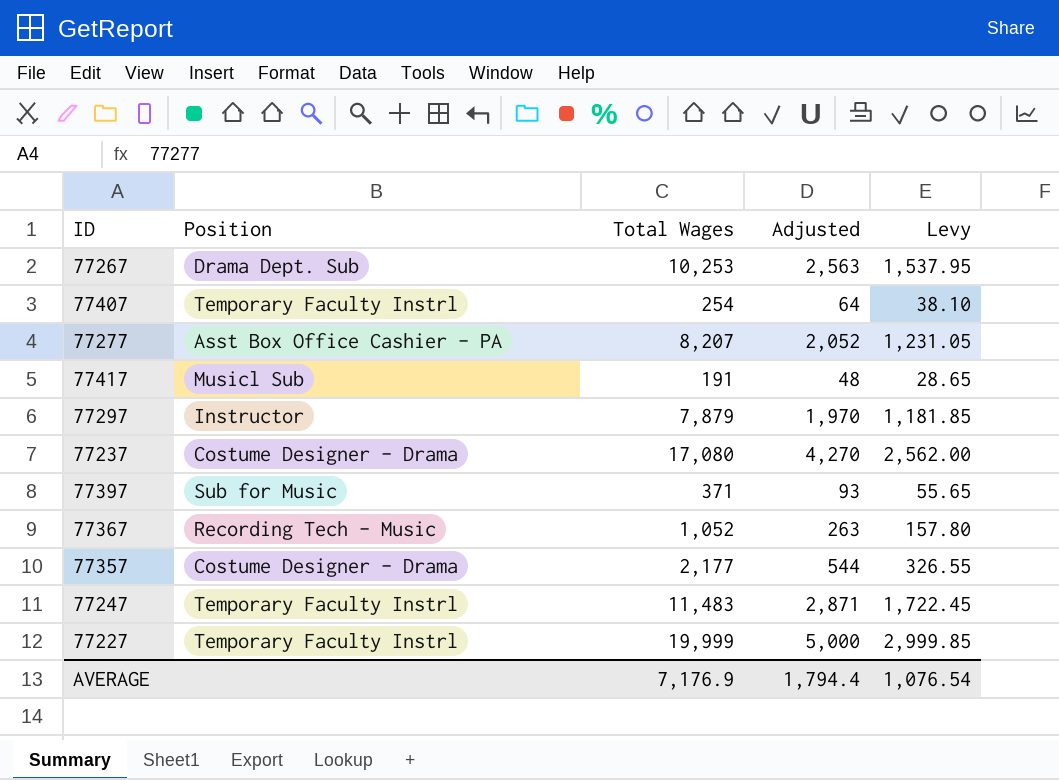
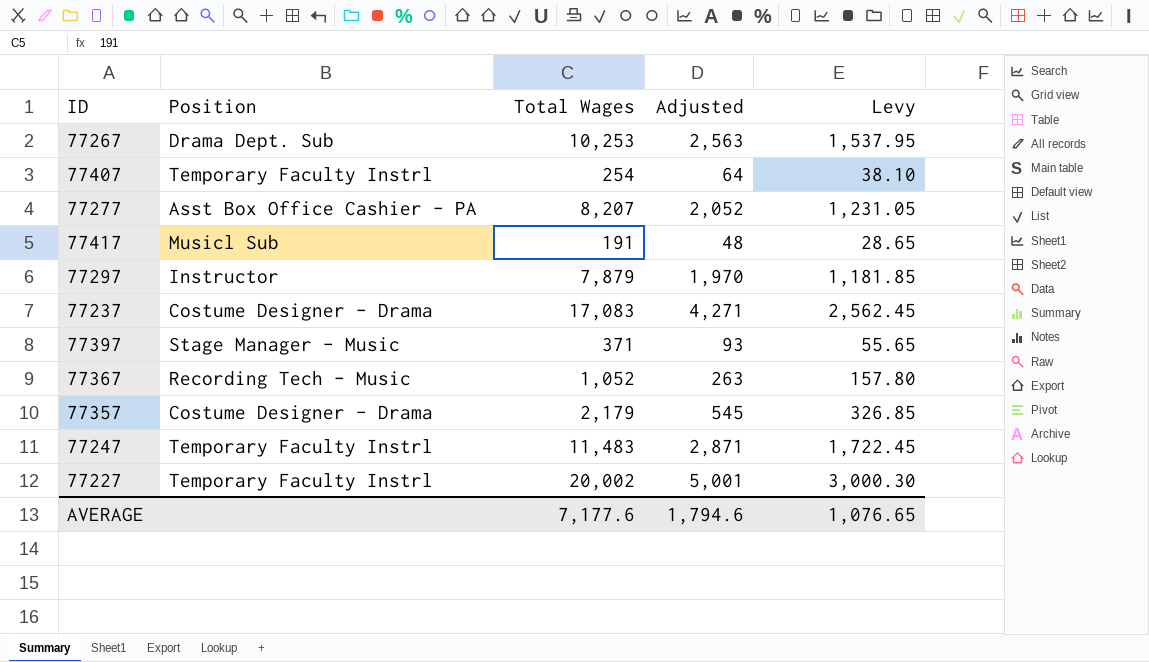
77237 | Total Wages: 17,080 -> 17,083
77237 | Adjusted: 4,270 -> 4,271
77237 | Levy: 2,562.00 -> 2,562.45
77397 | Position: Sub for Music -> Stage Manager - Music
77357 | Total Wages: 2,177 -> 2,179
77357 | Adjusted: 544 -> 545
77357 | Levy: 326.55 -> 326.85
77227 | Total Wages: 19,999 -> 20,002
77227 | Adjusted: 5,000 -> 5,001
77227 | Levy: 2,999.85 -> 3,000.30
AVERAGE | Total Wages: 7,176.9 -> 7,177.6
AVERAGE | Adjusted: 1,794.4 -> 1,794.6
AVERAGE | Levy: 1,076.54 -> 1,076.65

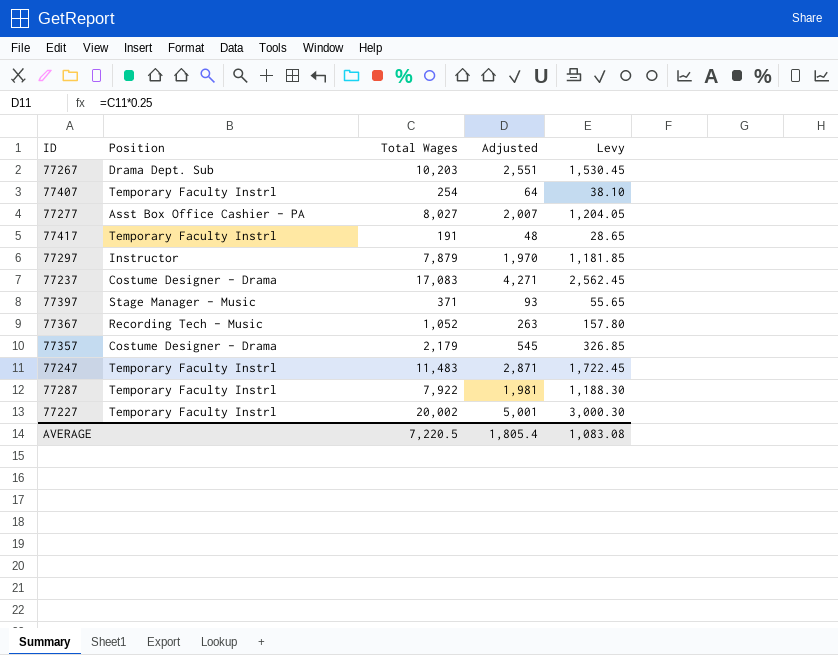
77267 | Total Wages: 10,253 -> 10,203
77267 | Adjusted: 2,563 -> 2,551
77267 | Levy: 1,537.95 -> 1,530.45
77277 | Total Wages: 8,207 -> 8,027
77277 | Adjusted: 2,052 -> 2,007
77277 | Levy: 1,231.05 -> 1,204.05
77417 | Position: Musicl Sub -> Temporary Faculty Instrl
row 77287: none -> Temporary Faculty Instrl | 7,922 | 1,981 | 1,188.30
AVERAGE | Total Wages: 7,177.6 -> 7,220.5
AVERAGE | Adjusted: 1,794.6 -> 1,805.4
AVERAGE | Levy: 1,076.65 -> 1,083.08

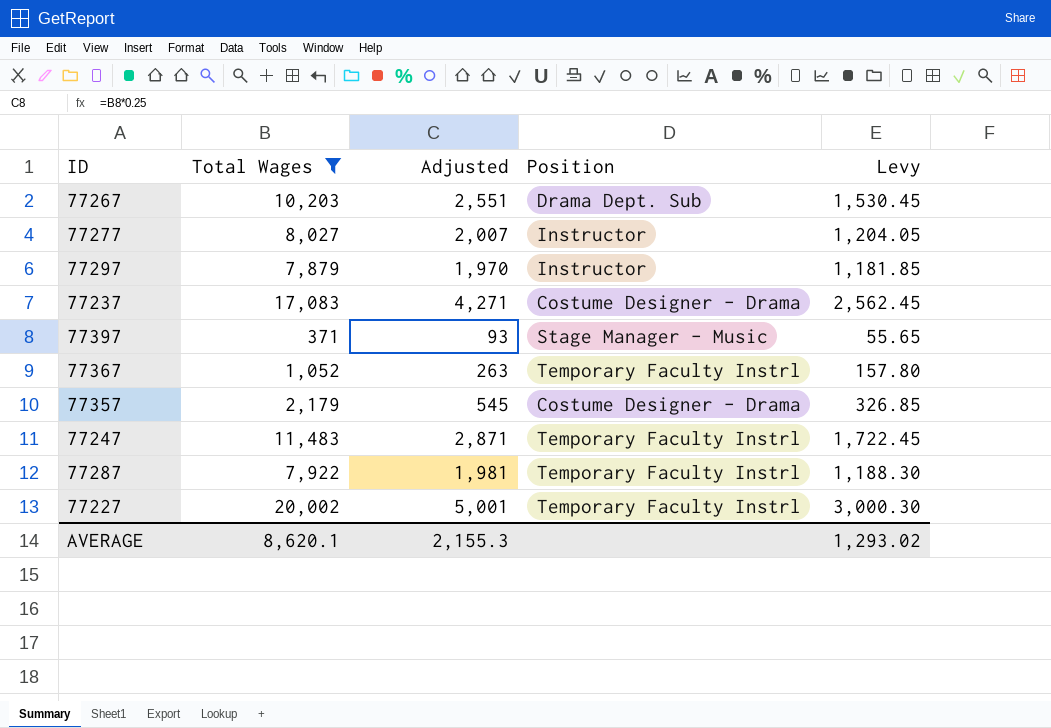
filter: none -> Total Wages >= 371
column Position | position: 2 -> 4
77277 | Position: Asst Box Office Cashier - PA -> Instructor
77367 | Position: Recording Tech - Music -> Temporary Faculty Instrl
AVERAGE | Total Wages: 7,220.5 -> 8,620.1
AVERAGE | Adjusted: 1,805.4 -> 2,155.3
AVERAGE | Levy: 1,083.08 -> 1,293.02

